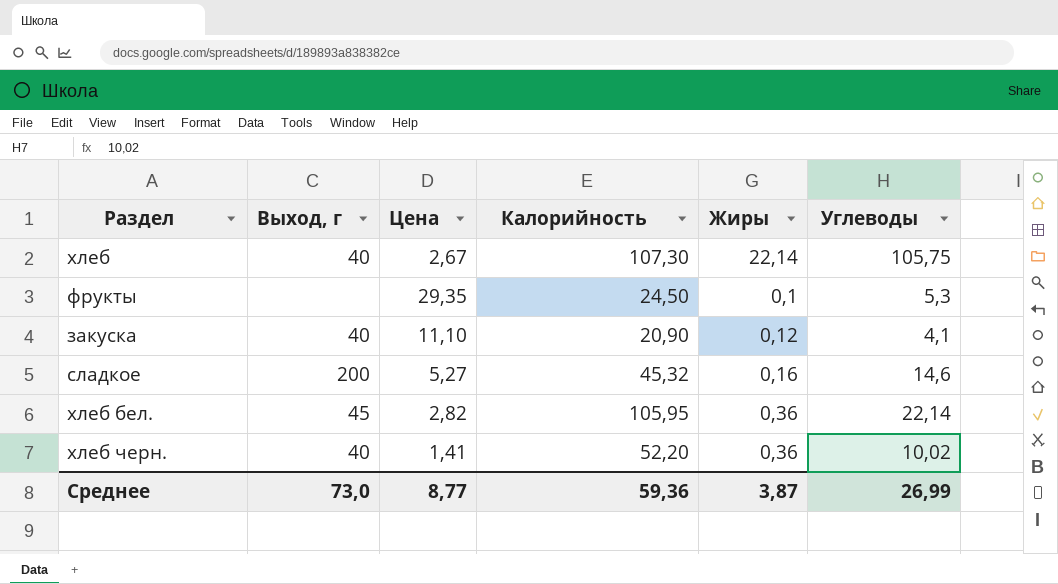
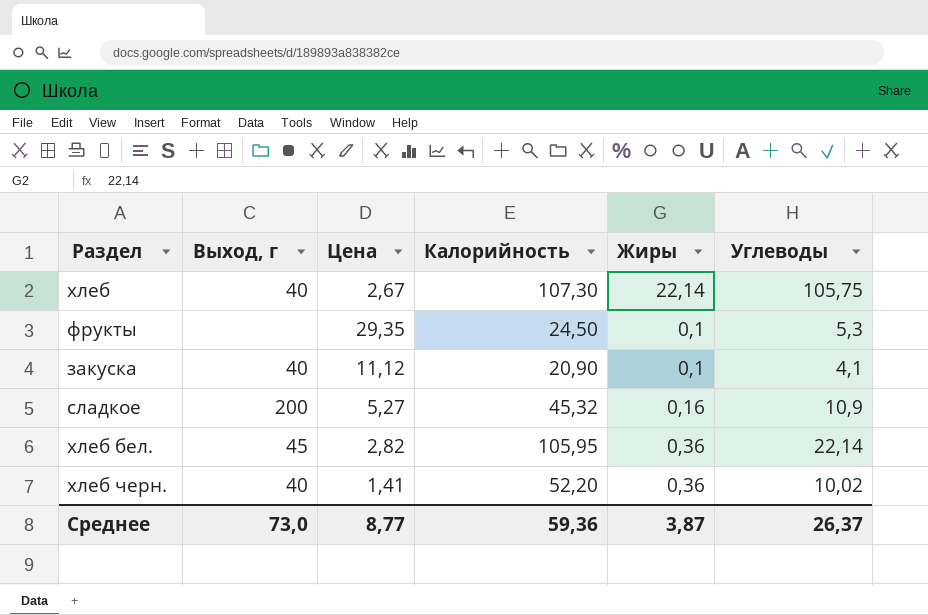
закуска | Цена: 11,10 -> 11,12
закуска | Жиры: 0,12 -> 0,1
сладкое | Углеводы: 14,6 -> 10,9
Среднее | Углеводы: 26,99 -> 26,37

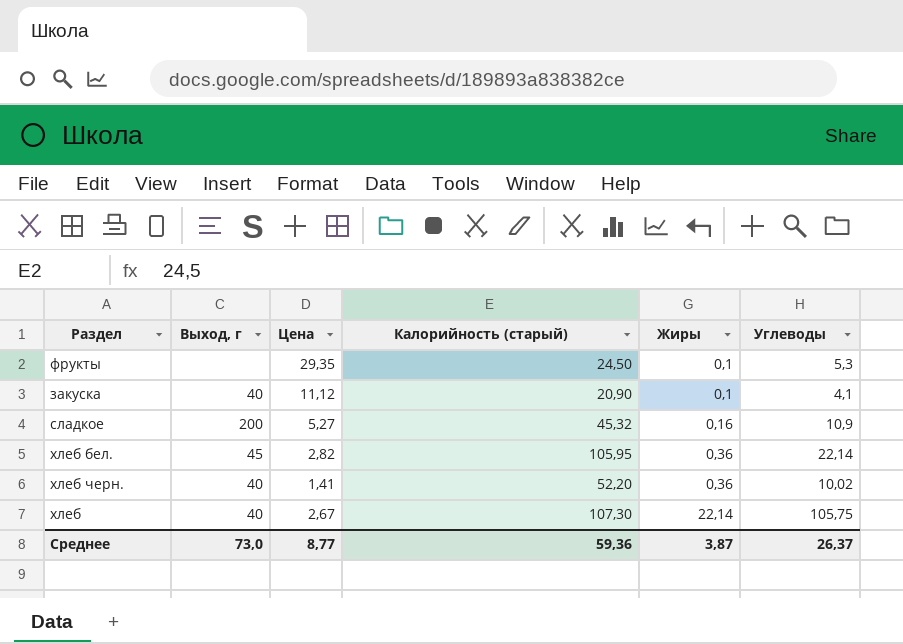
row order: none -> Жиры ascending
column name: Калорийность -> Калорийность (старый)

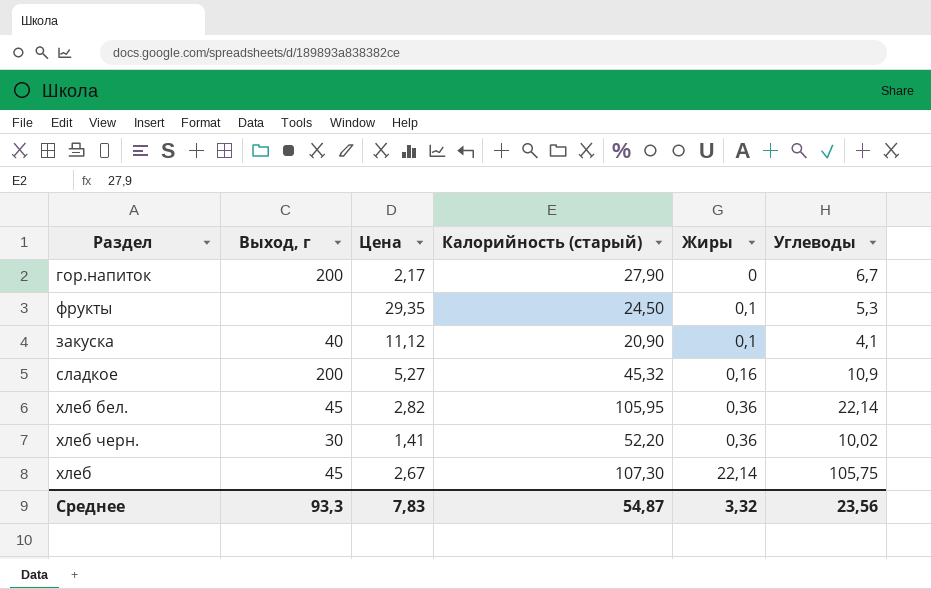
row гор.напиток: none -> 200 | 2,17 | 27,90 | 0 | 6,7
хлеб черн. | Выход, г: 40 -> 30
хлеб | Выход, г: 40 -> 45
Среднее | Выход, г: 73,0 -> 93,3
Среднее | Цена: 8,77 -> 7,83
Среднее | Калорийность (старый): 59,36 -> 54,87
Среднее | Жиры: 3,87 -> 3,32
Среднее | Углеводы: 26,37 -> 23,56

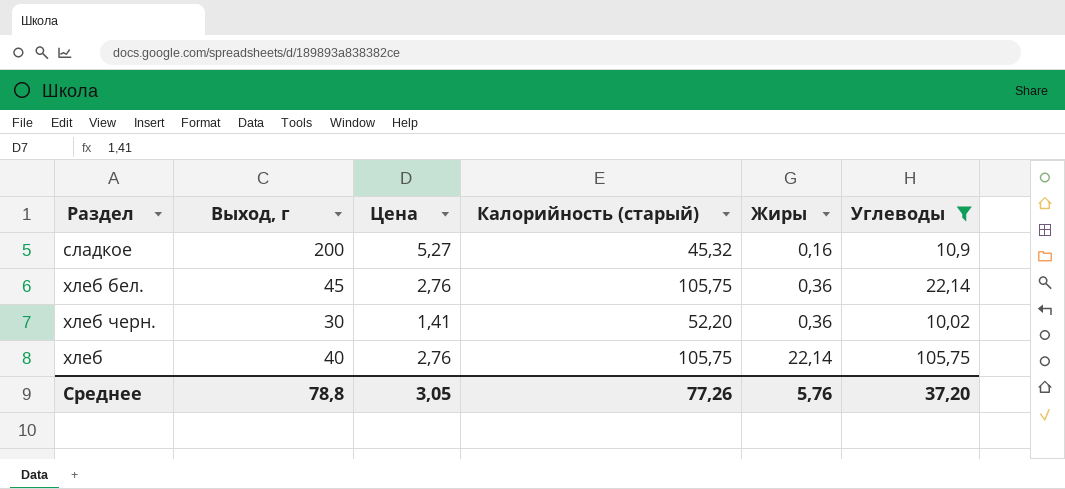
filter: none -> Углеводы >= 10,02
хлеб бел. | Цена: 2,82 -> 2,76
хлеб бел. | Калорийность (старый): 105,95 -> 105,75
хлеб | Выход, г: 45 -> 40
хлеб | Цена: 2,67 -> 2,76
хлеб | Калорийность (старый): 107,30 -> 105,75
Среднее | Выход, г: 93,3 -> 78,8
Среднее | Цена: 7,83 -> 3,05
Среднее | Калорийность (старый): 54,87 -> 77,26
Среднее | Жиры: 3,32 -> 5,76
Среднее | Углеводы: 23,56 -> 37,20

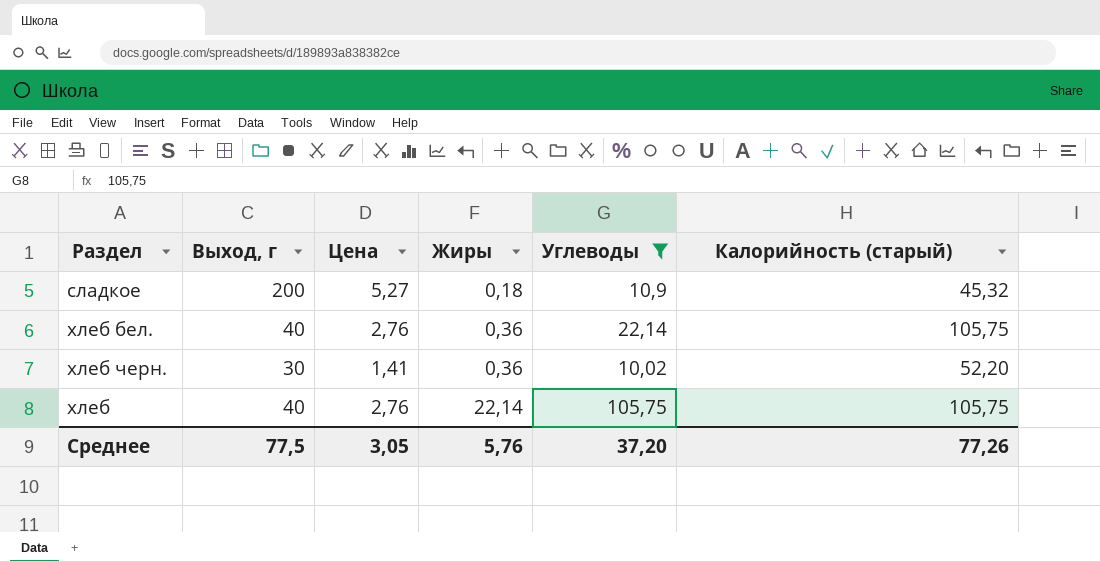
column Калорийность (старый) | position: 4 -> 6
сладкое | Жиры: 0,16 -> 0,18
хлеб бел. | Выход, г: 45 -> 40
Среднее | Выход, г: 78,8 -> 77,5

